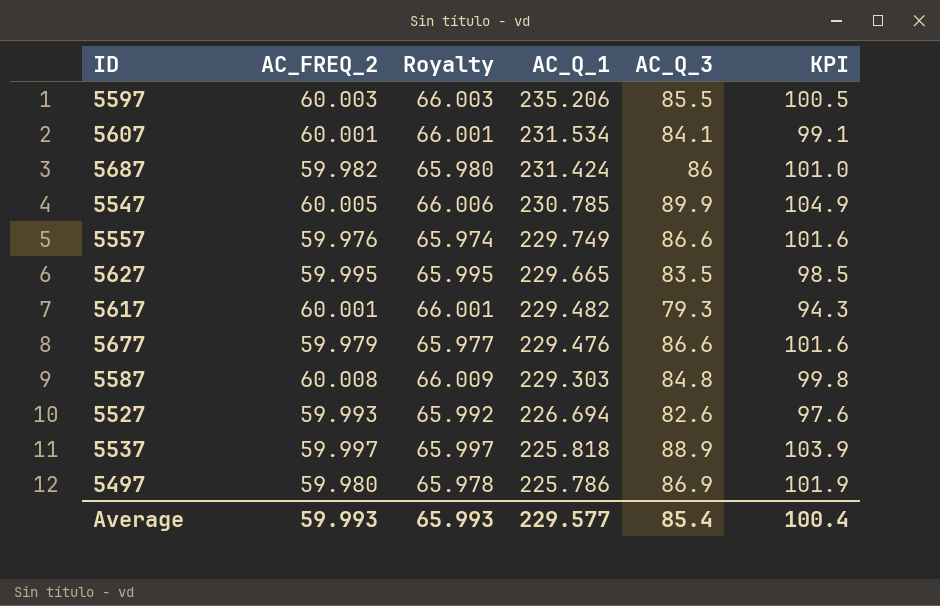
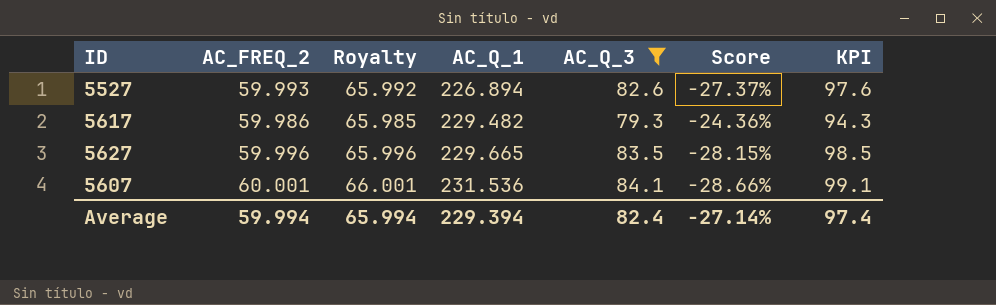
filter: none -> AC_Q_3 <= 84.1
row order: AC_Q_1 descending -> AC_Q_1 ascending
column Score | formula: none -> ([AC_FREQ_2] - [AC_Q_3]) / [AC_Q_3]
5527 | AC_Q_1: 226.694 -> 226.894
5617 | AC_FREQ_2: 60.001 -> 59.986
5617 | Royalty: 66.001 -> 65.985
5627 | AC_FREQ_2: 59.995 -> 59.996
5627 | Royalty: 65.995 -> 65.996
5607 | AC_Q_1: 231.534 -> 231.536
Average | AC_FREQ_2: 59.993 -> 59.994
Average | Royalty: 65.993 -> 65.994
Average | AC_Q_1: 229.577 -> 229.394
Average | AC_Q_3: 85.4 -> 82.4
Average | KPI: 100.4 -> 97.4

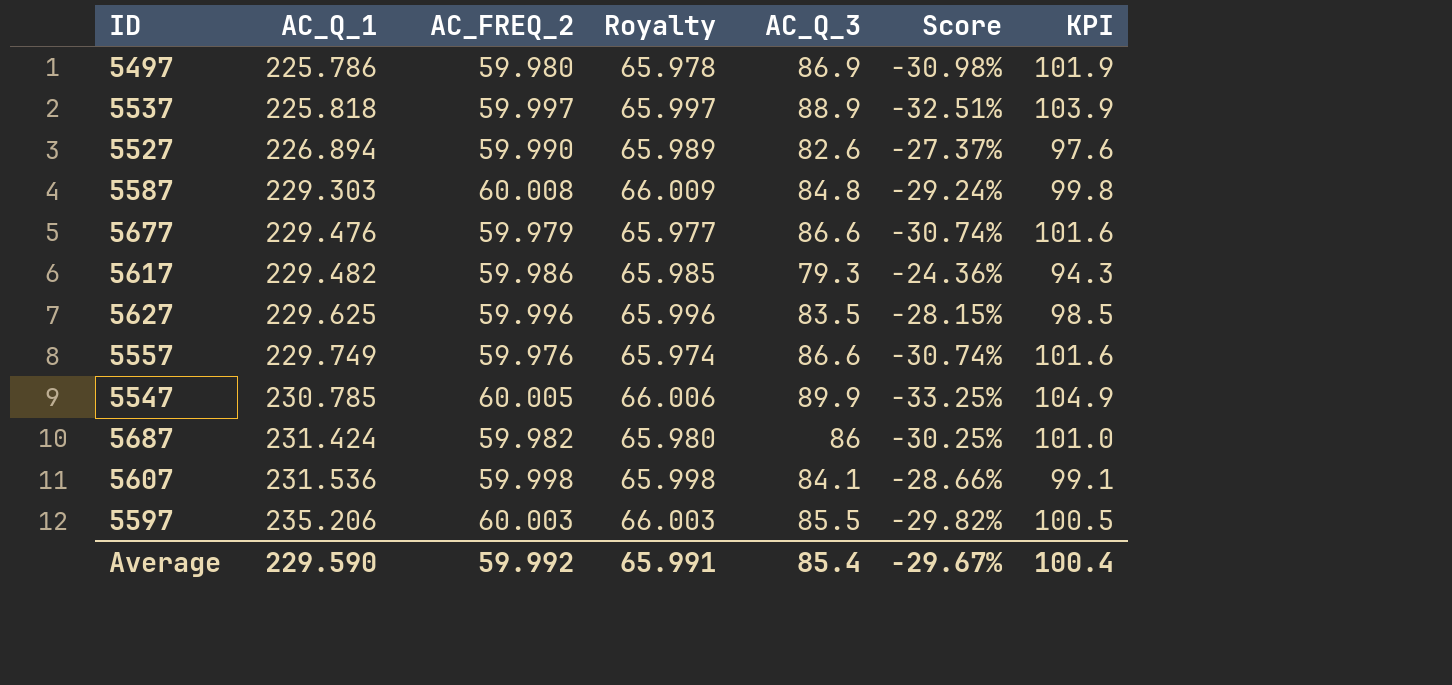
filter: AC_Q_3 <= 84.1 -> none
column AC_Q_1 | position: 4 -> 2
5527 | AC_FREQ_2: 59.993 -> 59.990
5527 | Royalty: 65.992 -> 65.989
5627 | AC_Q_1: 229.665 -> 229.625
5607 | AC_FREQ_2: 60.001 -> 59.998
5607 | Royalty: 66.001 -> 65.998
Average | AC_Q_1: 229.394 -> 229.590
Average | AC_FREQ_2: 59.994 -> 59.992
Average | Royalty: 65.994 -> 65.991
Average | AC_Q_3: 82.4 -> 85.4
Average | Score: -27.14% -> -29.67%
Average | KPI: 97.4 -> 100.4

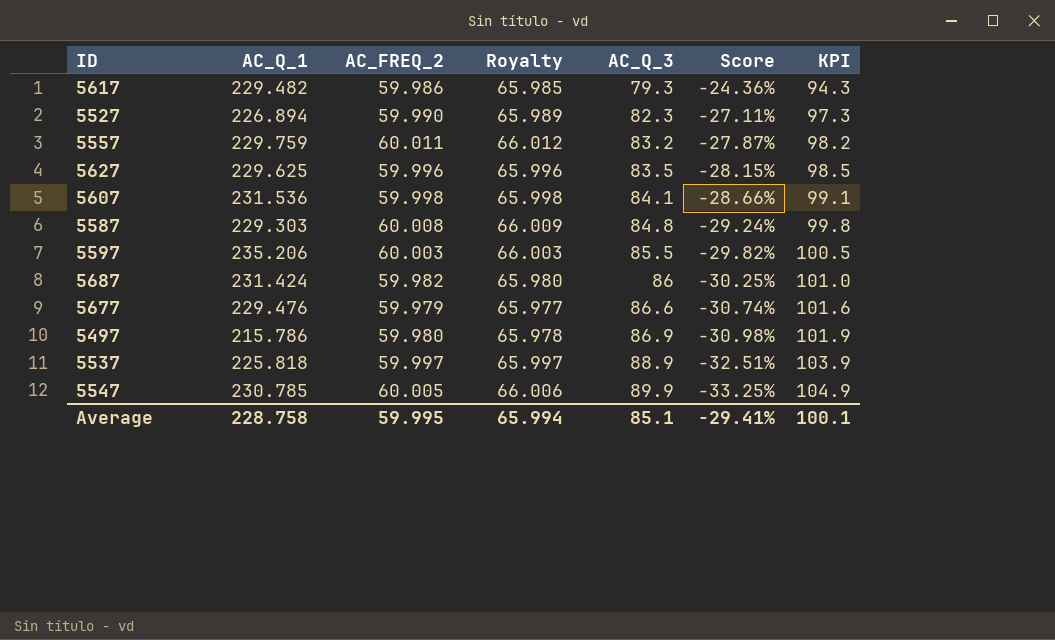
row order: AC_Q_1 ascending -> AC_Q_3 ascending
5527 | AC_Q_3: 82.6 -> 82.3
5527 | Score: -27.37% -> -27.11%
5527 | KPI: 97.6 -> 97.3
5557 | AC_Q_1: 229.749 -> 229.759
5557 | AC_FREQ_2: 59.976 -> 60.011
5557 | Royalty: 65.974 -> 66.012
5557 | AC_Q_3: 86.6 -> 83.2
5557 | Score: -30.74% -> -27.87%
5557 | KPI: 101.6 -> 98.2
5497 | AC_Q_1: 225.786 -> 215.786
Average | AC_Q_1: 229.590 -> 228.758
Average | AC_FREQ_2: 59.992 -> 59.995
Average | Royalty: 65.991 -> 65.994
Average | AC_Q_3: 85.4 -> 85.1
Average | Score: -29.67% -> -29.41%
Average | KPI: 100.4 -> 100.1

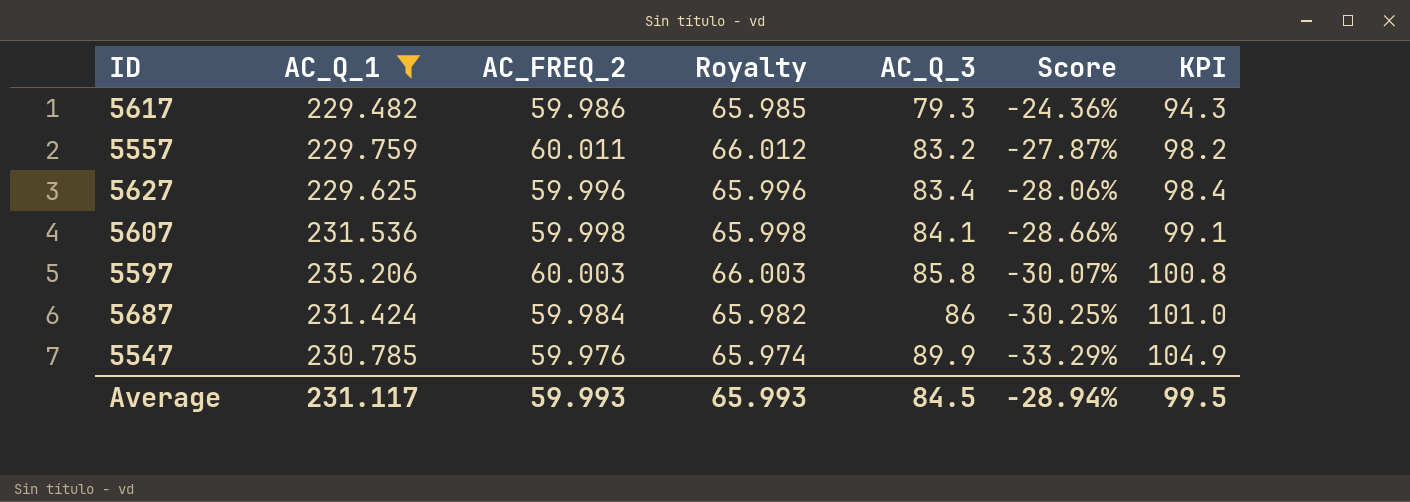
filter: none -> AC_Q_1 >= 229.482
5627 | AC_Q_3: 83.5 -> 83.4
5627 | Score: -28.15% -> -28.06%
5627 | KPI: 98.5 -> 98.4
5597 | AC_Q_3: 85.5 -> 85.8
5597 | Score: -29.82% -> -30.07%
5597 | KPI: 100.5 -> 100.8
5687 | AC_FREQ_2: 59.982 -> 59.984
5687 | Royalty: 65.980 -> 65.982
5547 | AC_FREQ_2: 60.005 -> 59.976
5547 | Royalty: 66.006 -> 65.974
5547 | Score: -33.25% -> -33.29%
Average | AC_Q_1: 228.758 -> 231.117
Average | AC_FREQ_2: 59.995 -> 59.993
Average | Royalty: 65.994 -> 65.993
Average | AC_Q_3: 85.1 -> 84.5
Average | Score: -29.41% -> -28.94%
Average | KPI: 100.1 -> 99.5

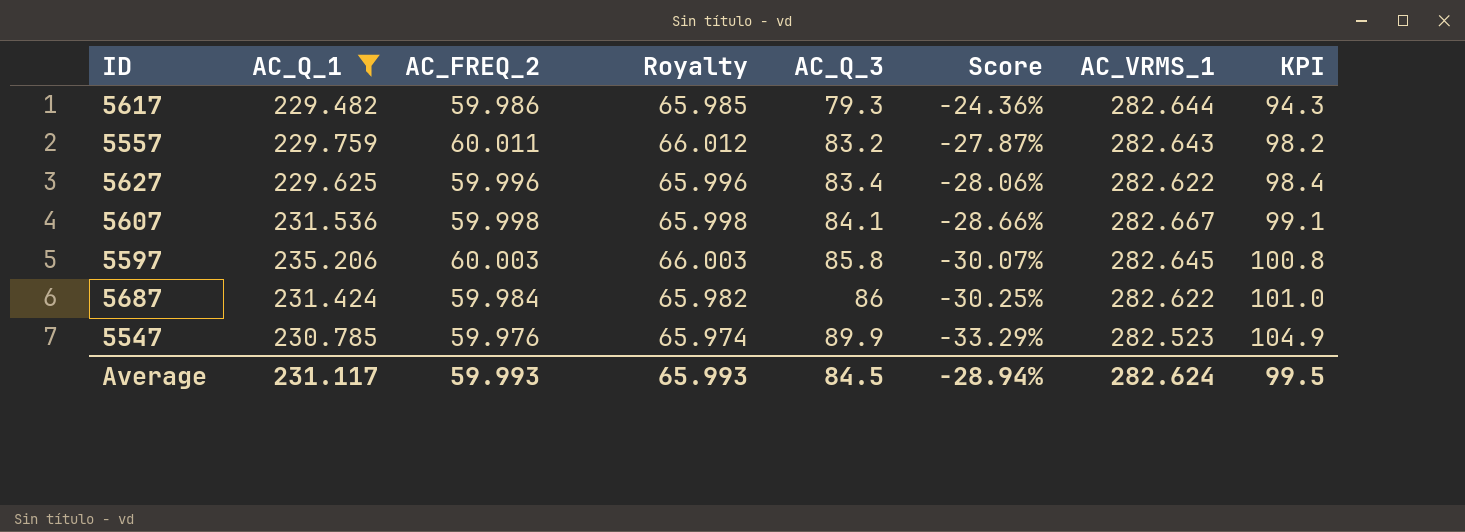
column AC_VRMS_1 | position: none -> 7

